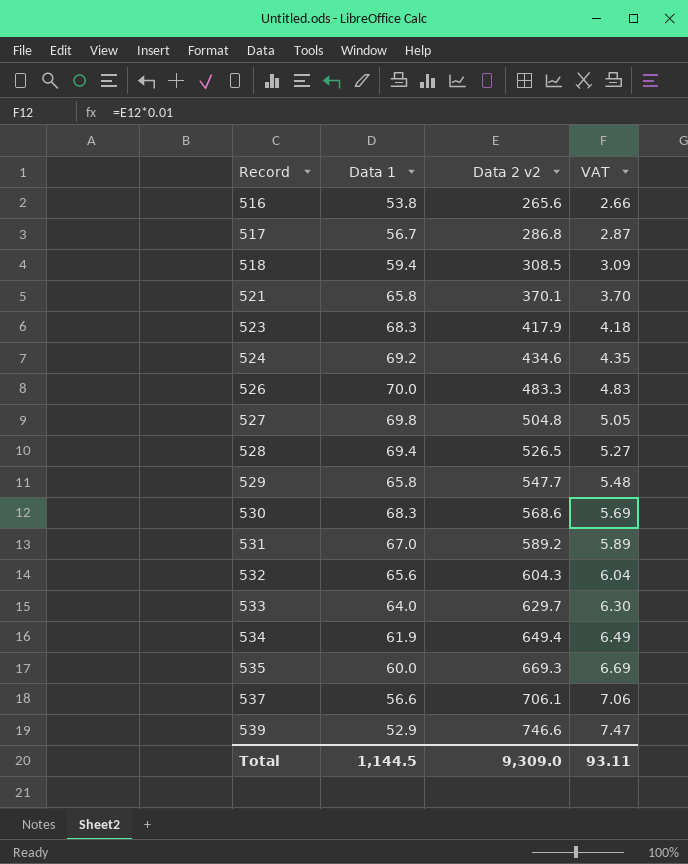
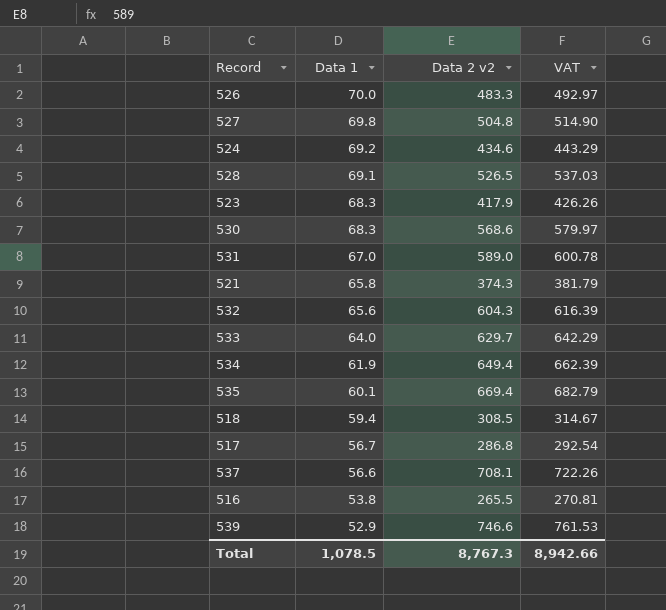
row order: Record ascending -> Data 1 descending
column VAT | formula: [Data 2 v2] * 0.01 -> [Data 2 v2] * 1.02
row 529: 65.8 | 547.7 | 5.48 -> none
528 | Data 1: 69.4 -> 69.1
531 | Data 2 v2: 589.2 -> 589.0
521 | Data 2 v2: 370.1 -> 374.3
535 | Data 1: 60.0 -> 60.1
535 | Data 2 v2: 669.3 -> 669.4
537 | Data 2 v2: 706.1 -> 708.1
516 | Data 2 v2: 265.6 -> 265.5
Total | Data 1: 1,144.5 -> 1,078.5
Total | Data 2 v2: 9,309.0 -> 8,767.3
Total | VAT: 93.11 -> 8,942.66

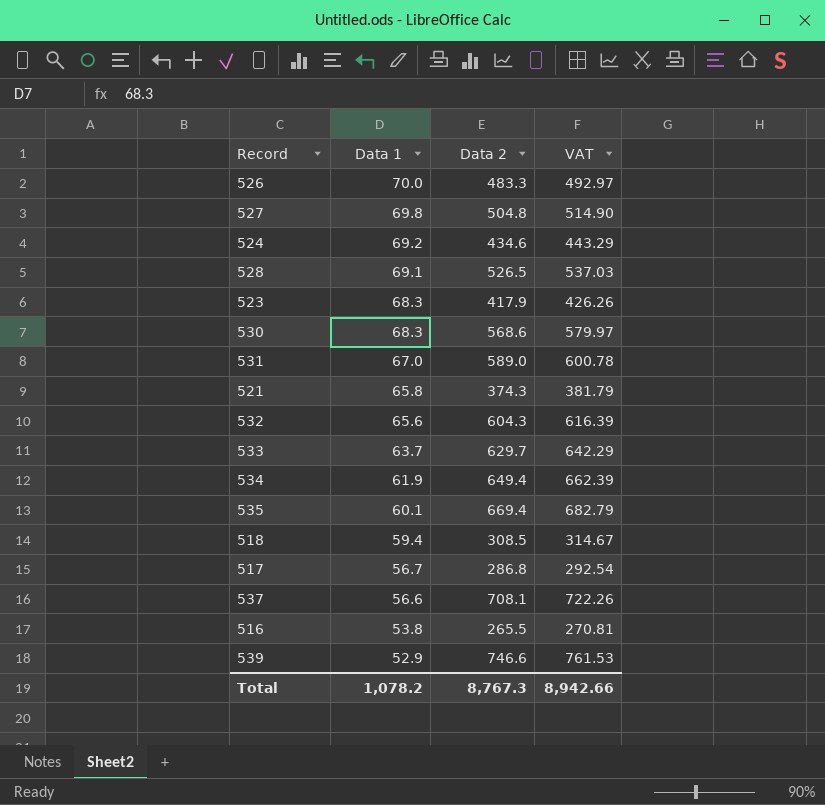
column name: Data 2 v2 -> Data 2
533 | Data 1: 64.0 -> 63.7
Total | Data 1: 1,078.5 -> 1,078.2

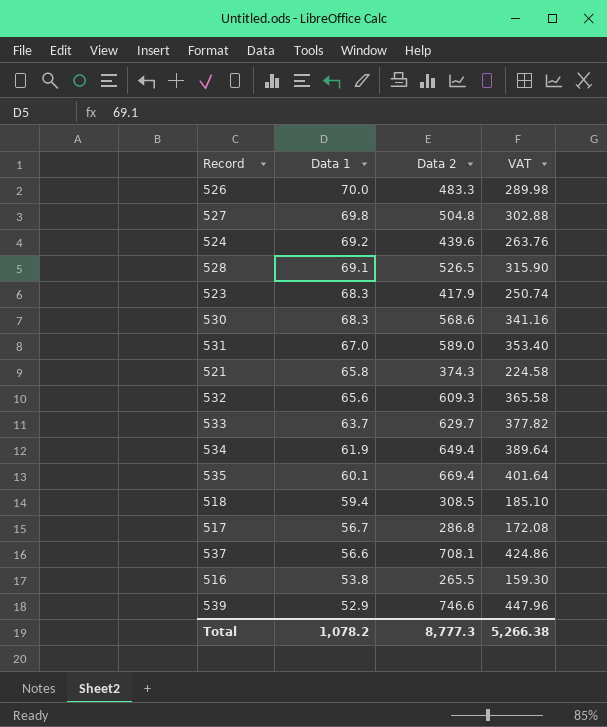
column VAT | formula: [Data 2] * 1.02 -> [Data 2] * 0.6
524 | Data 2: 434.6 -> 439.6
532 | Data 2: 604.3 -> 609.3
Total | Data 2: 8,767.3 -> 8,777.3
Total | VAT: 8,942.66 -> 5,266.38

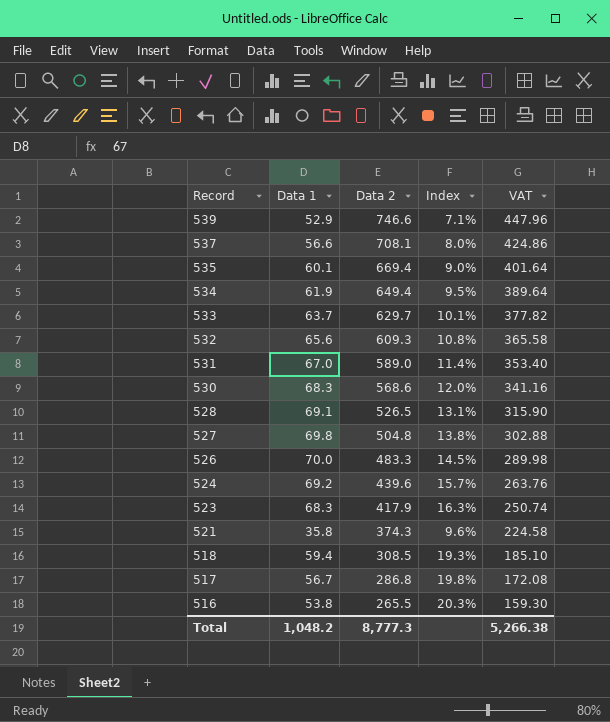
row order: Data 1 descending -> Record descending
column Index | formula: none -> [Data 1] / [Data 2]
521 | Data 1: 65.8 -> 35.8
Total | Data 1: 1,078.2 -> 1,048.2

